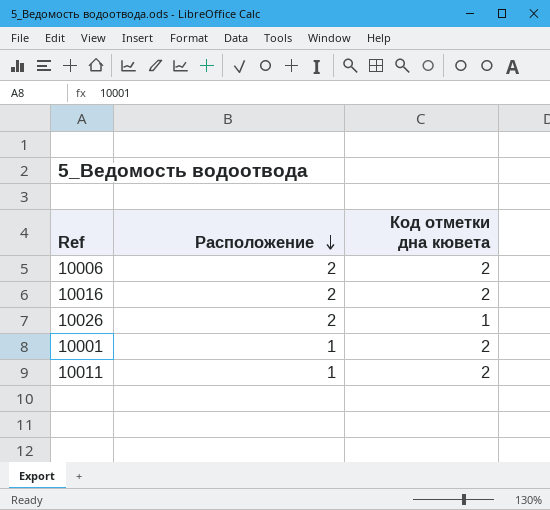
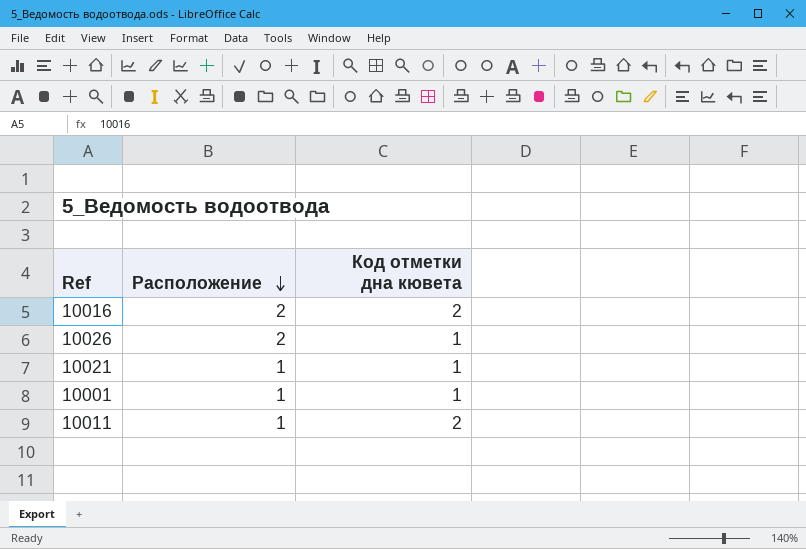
row 10006: 2 | 2 -> none
row 10021: none -> 1 | 1
10001 | Код отметки дна кювета: 2 -> 1

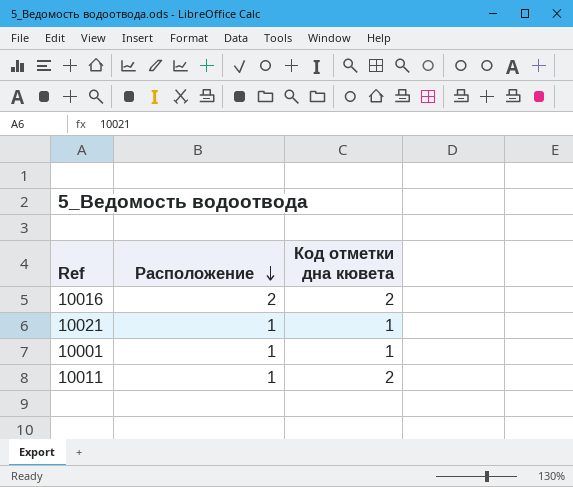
row 10026: 2 | 1 -> none

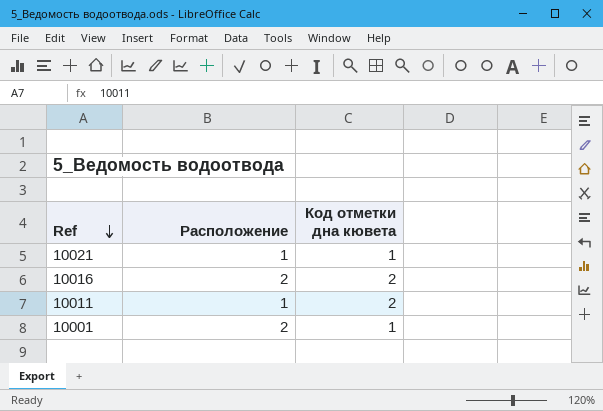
row order: Расположение descending -> Ref descending
10001 | Расположение: 1 -> 2

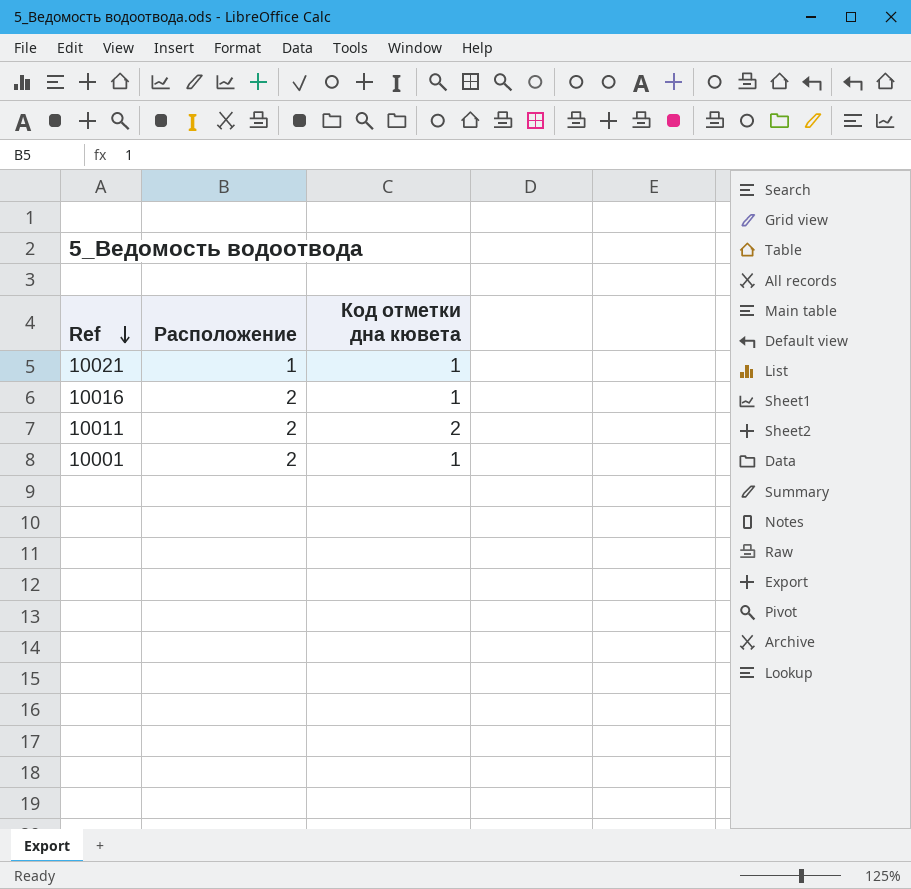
10016 | Код отметки дна кювета: 2 -> 1
10011 | Расположение: 1 -> 2

